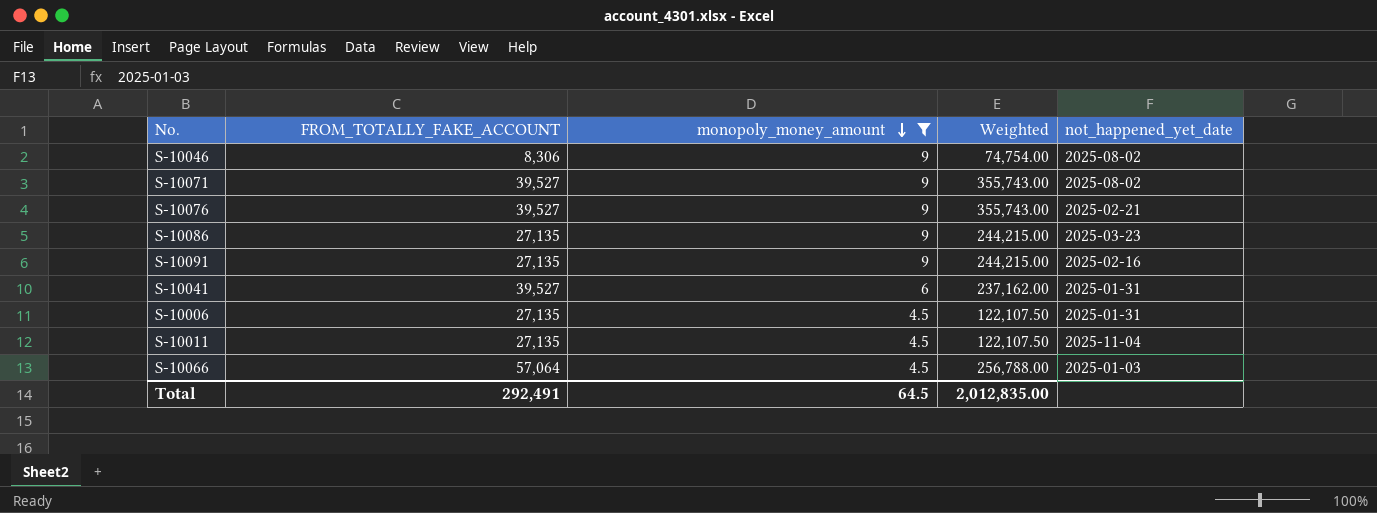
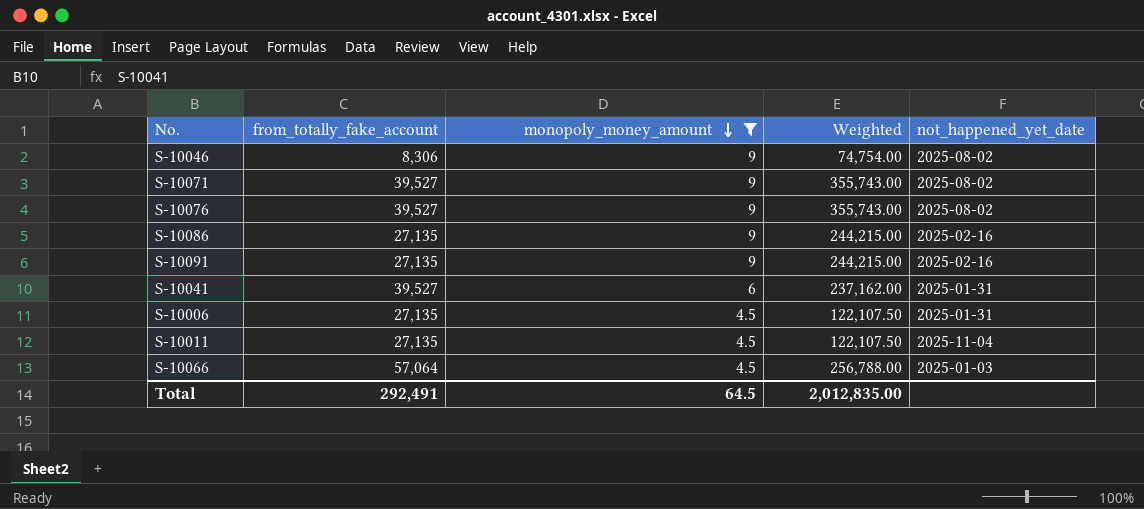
column name: FROM_TOTALLY_FAKE_ACCOUNT -> from_totally_fake_account
S-10076 | not_happened_yet_date: 2025-02-21 -> 2025-08-02
S-10086 | not_happened_yet_date: 2025-03-23 -> 2025-02-16

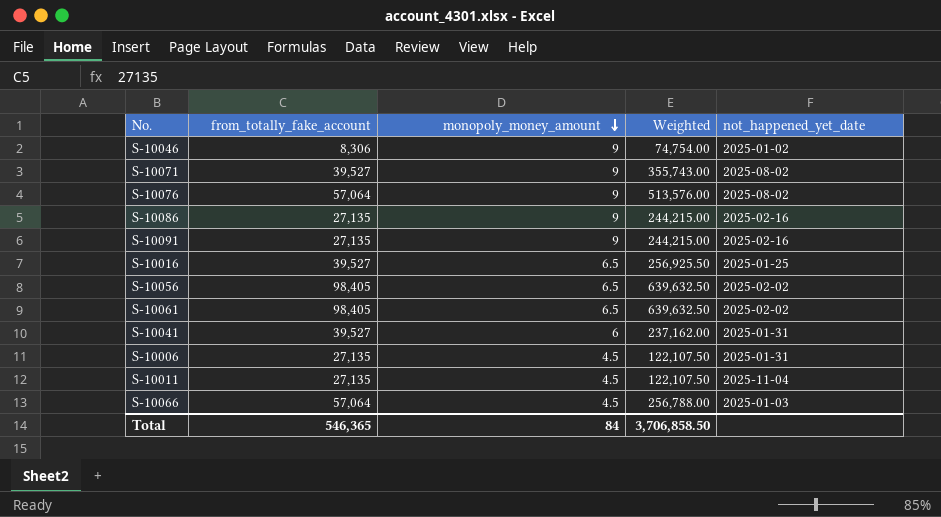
filter: monopoly_money_amount != 6.5 -> none
S-10046 | not_happened_yet_date: 2025-08-02 -> 2025-01-02
S-10076 | from_totally_fake_account: 39,527 -> 57,064
S-10076 | Weighted: 355,743.00 -> 513,576.00
Total | from_totally_fake_account: 292,491 -> 546,365
Total | monopoly_money_amount: 64.5 -> 84
Total | Weighted: 2,012,835.00 -> 3,706,858.50

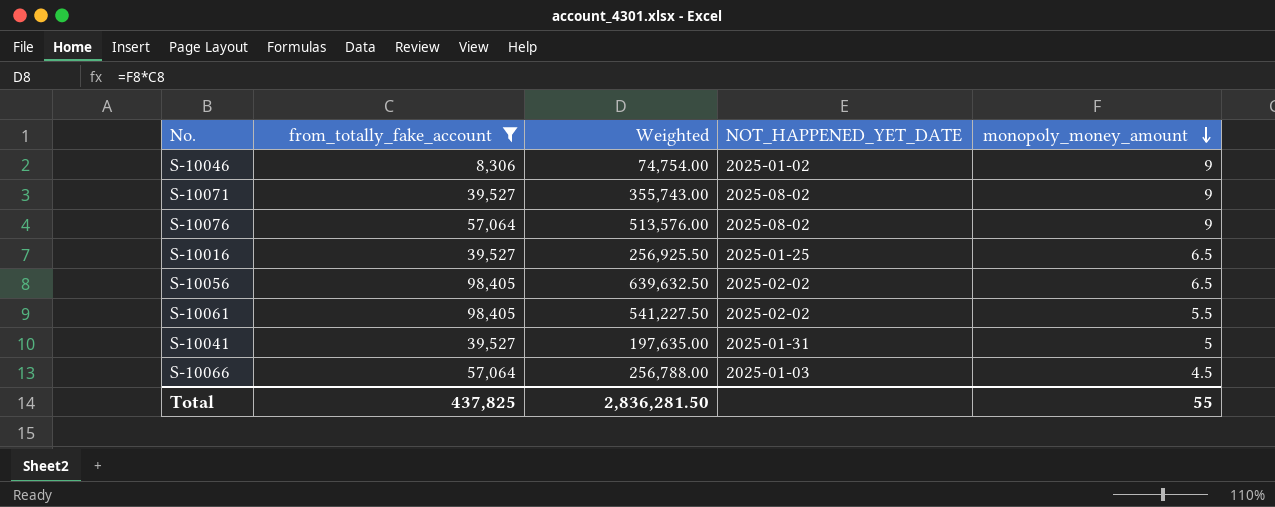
filter: none -> from_totally_fake_account != 27,135
column name: not_happened_yet_date -> NOT_HAPPENED_YET_DATE
column monopoly_money_amount | position: 3 -> 5
S-10061 | Weighted: 639,632.50 -> 541,227.50
S-10061 | monopoly_money_amount: 6.5 -> 5.5
S-10041 | Weighted: 237,162.00 -> 197,635.00
S-10041 | monopoly_money_amount: 6 -> 5
Total | from_totally_fake_account: 546,365 -> 437,825
Total | Weighted: 3,706,858.50 -> 2,836,281.50
Total | monopoly_money_amount: 84 -> 55

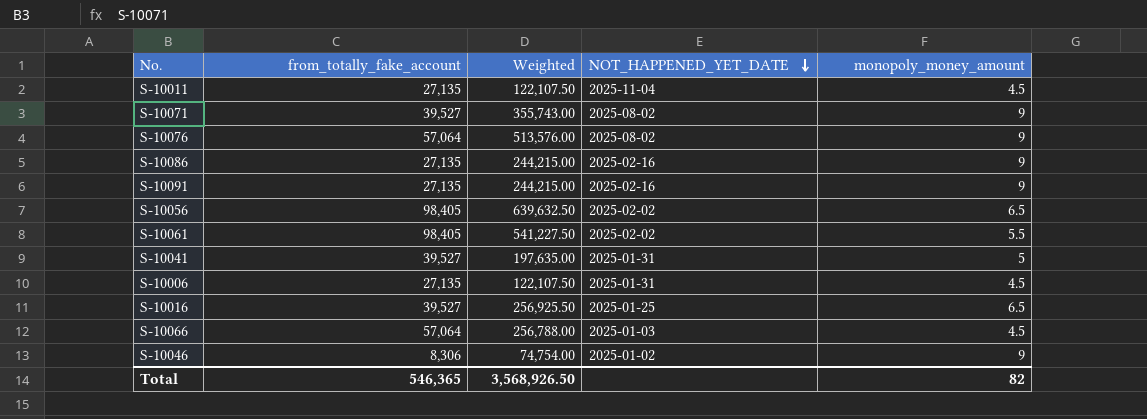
filter: from_totally_fake_account != 27,135 -> none
row order: monopoly_money_amount descending -> NOT_HAPPENED_YET_DATE descending
Total | from_totally_fake_account: 437,825 -> 546,365
Total | Weighted: 2,836,281.50 -> 3,568,926.50
Total | monopoly_money_amount: 55 -> 82

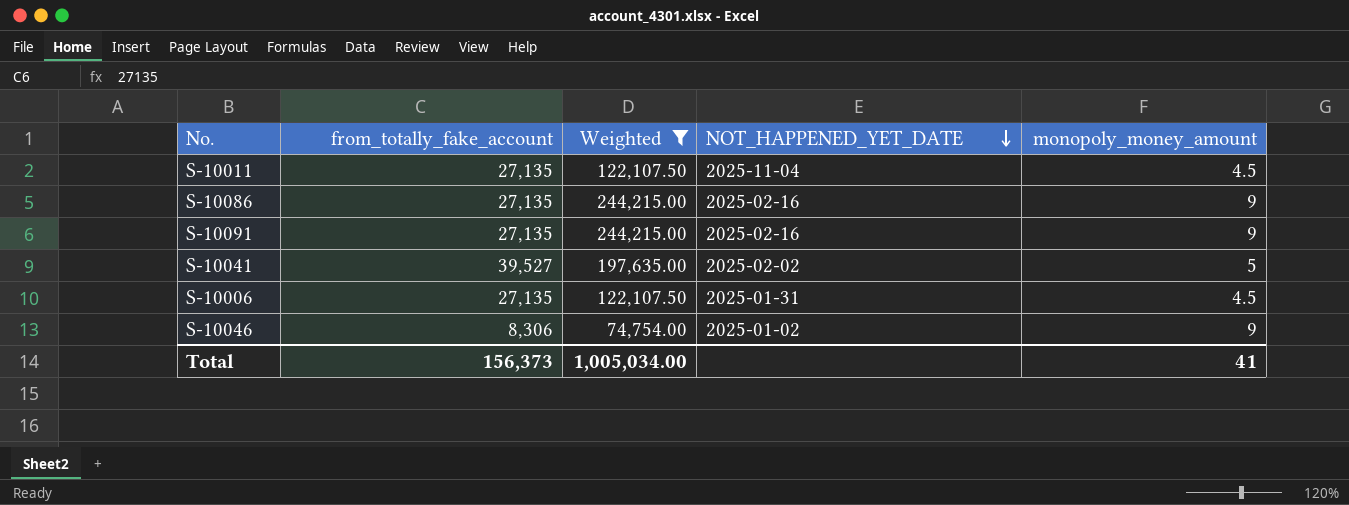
filter: none -> Weighted <= 244,215.00
S-10041 | NOT_HAPPENED_YET_DATE: 2025-01-31 -> 2025-02-02
Total | from_totally_fake_account: 546,365 -> 156,373
Total | Weighted: 3,568,926.50 -> 1,005,034.00
Total | monopoly_money_amount: 82 -> 41

